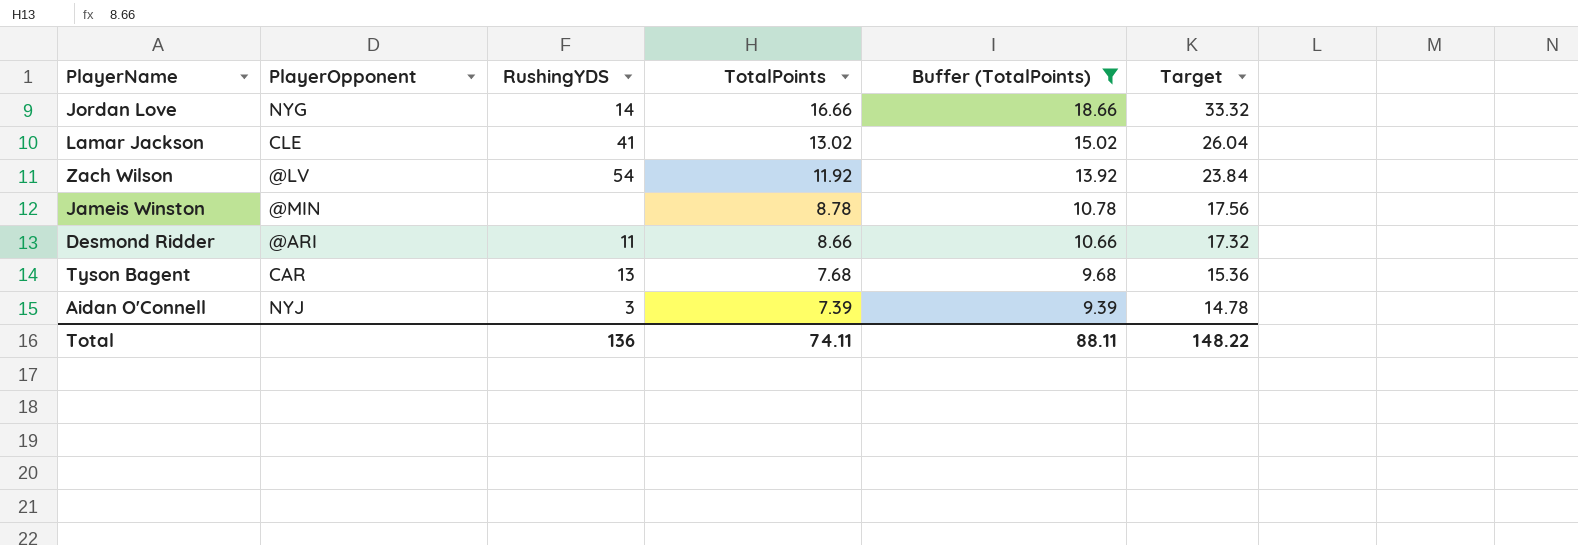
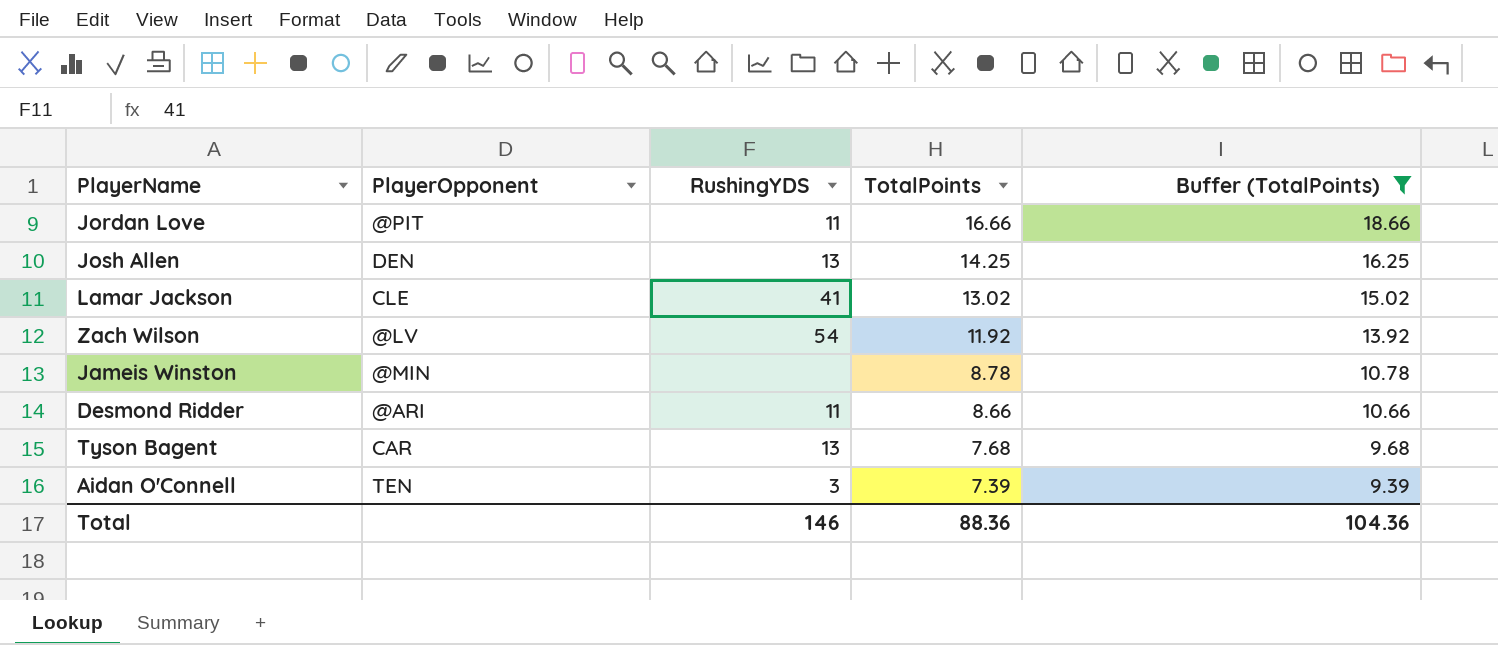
column Target | formula: [TotalPoints] * 2 -> none
Jordan Love | PlayerOpponent: NYG -> @PIT
Jordan Love | RushingYDS: 14 -> 11
row Josh Allen: none -> DEN | 13 | 14.25 | 16.25
Aidan O'Connell | PlayerOpponent: NYJ -> TEN
Total | RushingYDS: 136 -> 146
Total | TotalPoints: 74.11 -> 88.36
Total | Buffer (TotalPoints): 88.11 -> 104.36

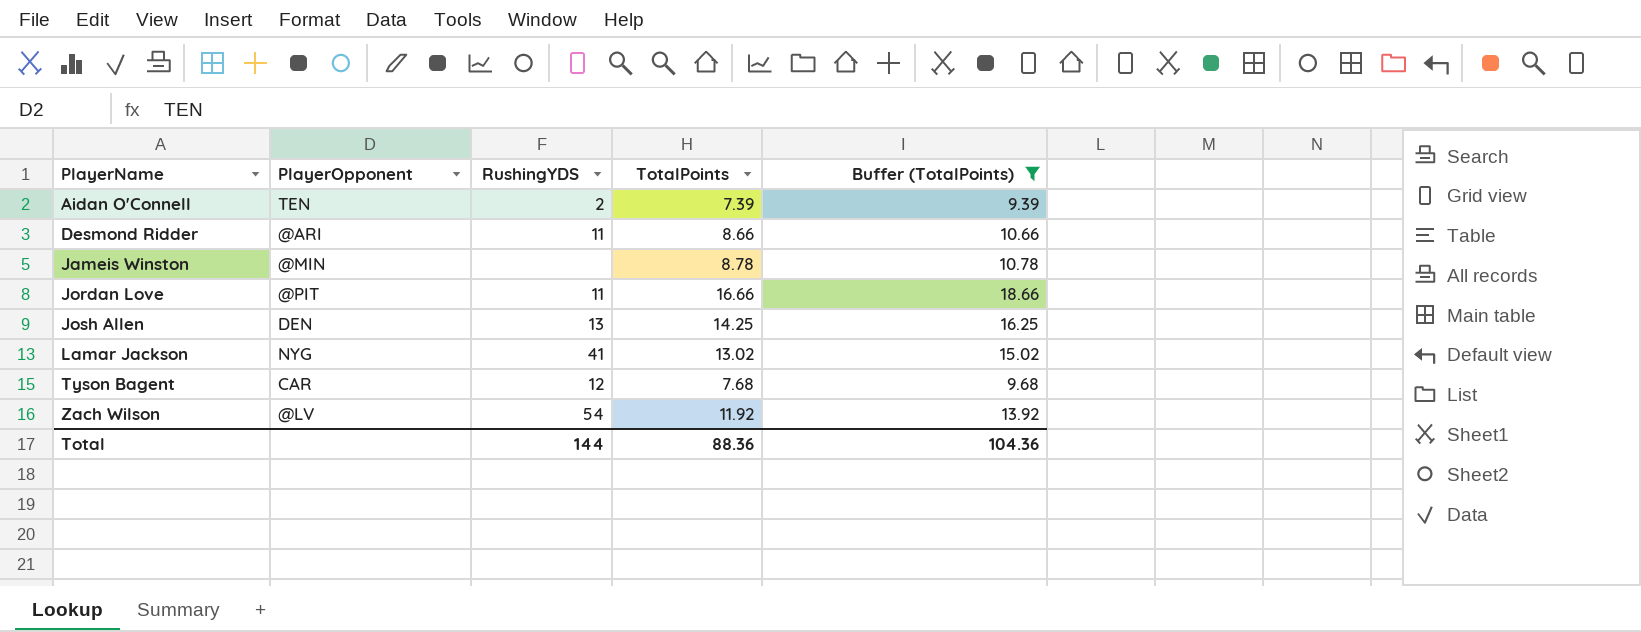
row order: TotalPoints descending -> PlayerName ascending
Aidan O'Connell | RushingYDS: 3 -> 2
Lamar Jackson | PlayerOpponent: CLE -> NYG
Tyson Bagent | RushingYDS: 13 -> 12
Total | RushingYDS: 146 -> 144

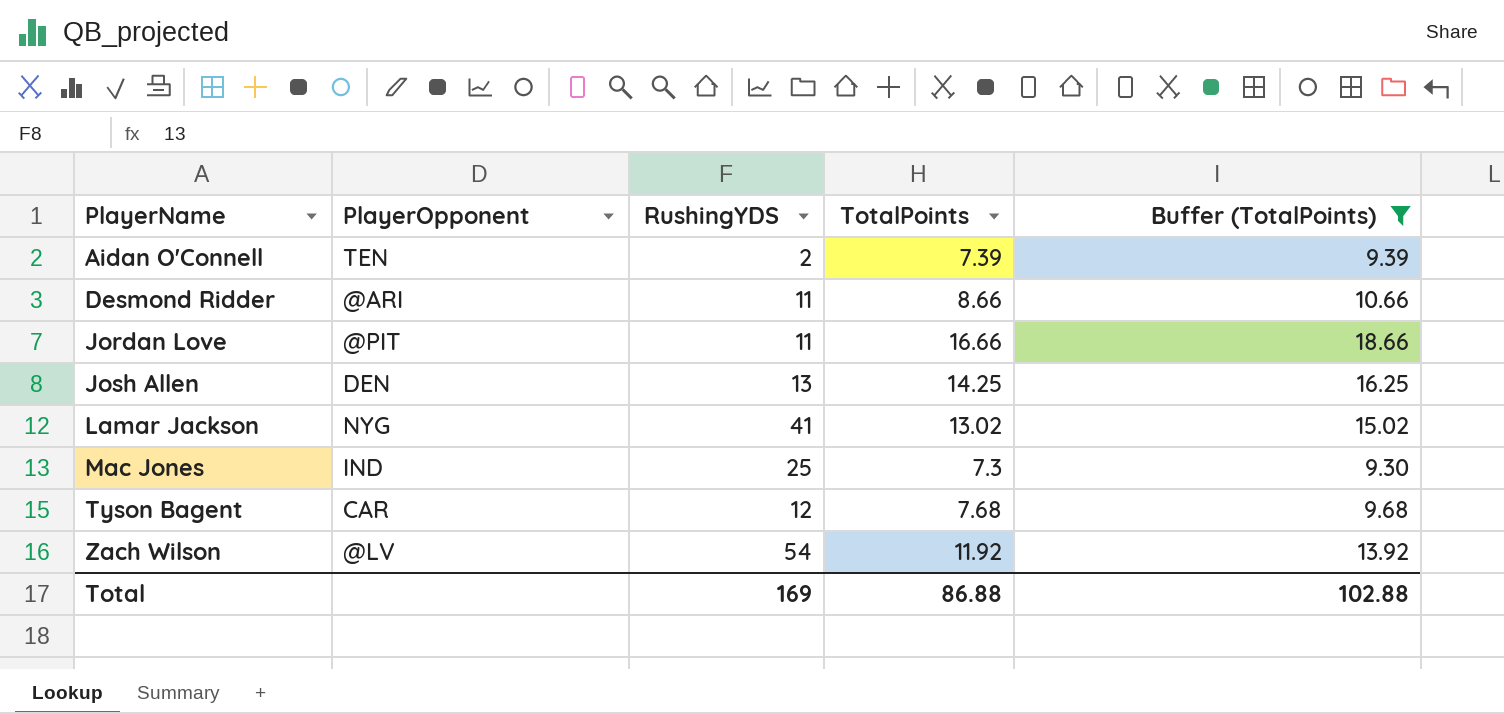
row Jameis Winston: @MIN | none | 8.78 | 10.78 -> none
row Mac Jones: none -> IND | 25 | 7.3 | 9.30
Total | RushingYDS: 144 -> 169
Total | TotalPoints: 88.36 -> 86.88
Total | Buffer (TotalPoints): 104.36 -> 102.88

